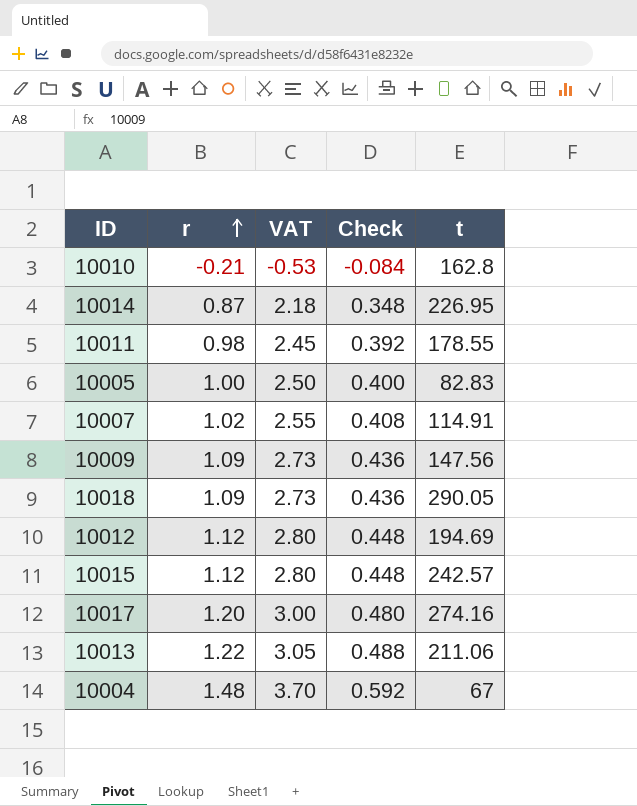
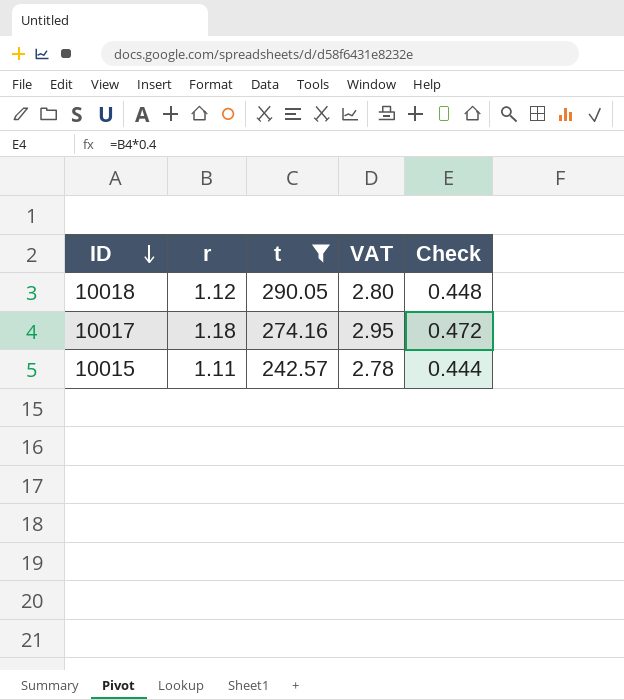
filter: none -> t >= 242.57
row order: r ascending -> ID descending
column t | position: 5 -> 3
10018 | r: 1.09 -> 1.12
10018 | VAT: 2.73 -> 2.80
10018 | Check: 0.436 -> 0.448
10017 | r: 1.20 -> 1.18
10017 | VAT: 3.00 -> 2.95
10017 | Check: 0.480 -> 0.472
10015 | r: 1.12 -> 1.11
10015 | VAT: 2.80 -> 2.78
10015 | Check: 0.448 -> 0.444

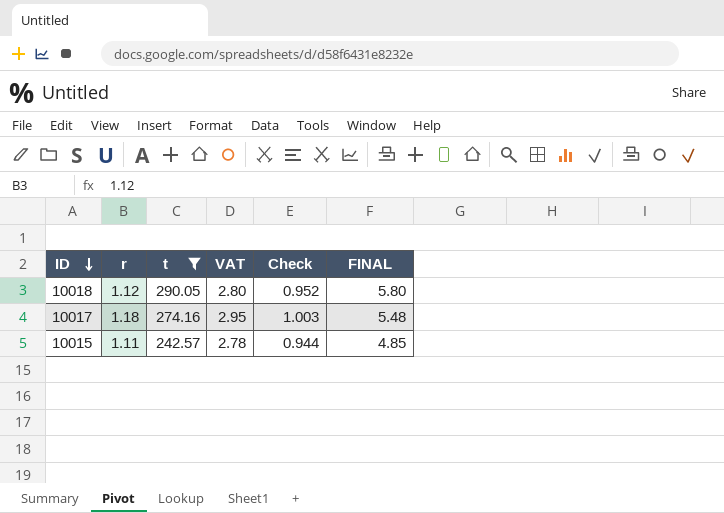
column Check | formula: [r] * 0.4 -> [r] * 0.85
column FINAL | formula: none -> [t] * 0.02

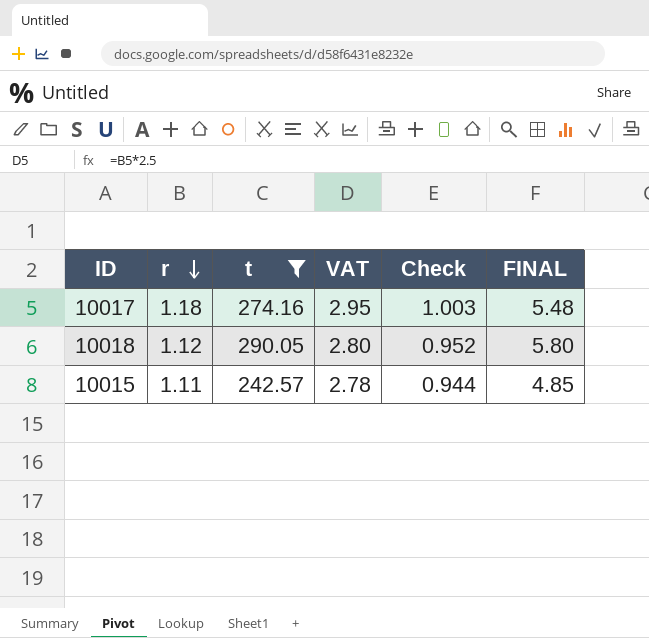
row order: ID descending -> r descending

